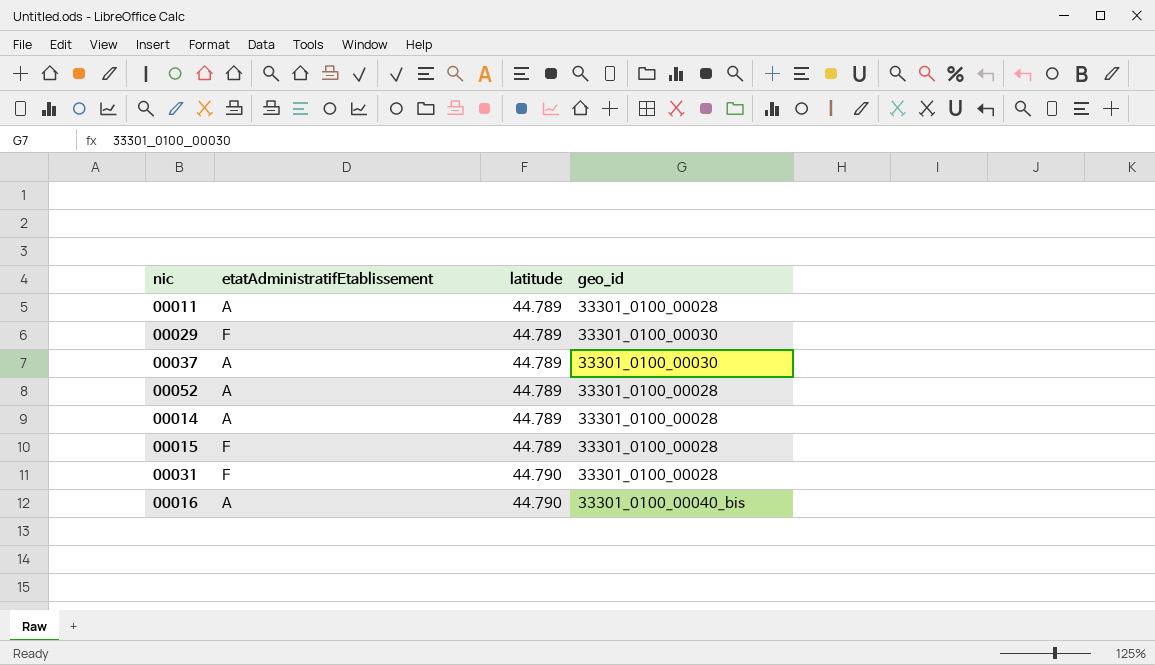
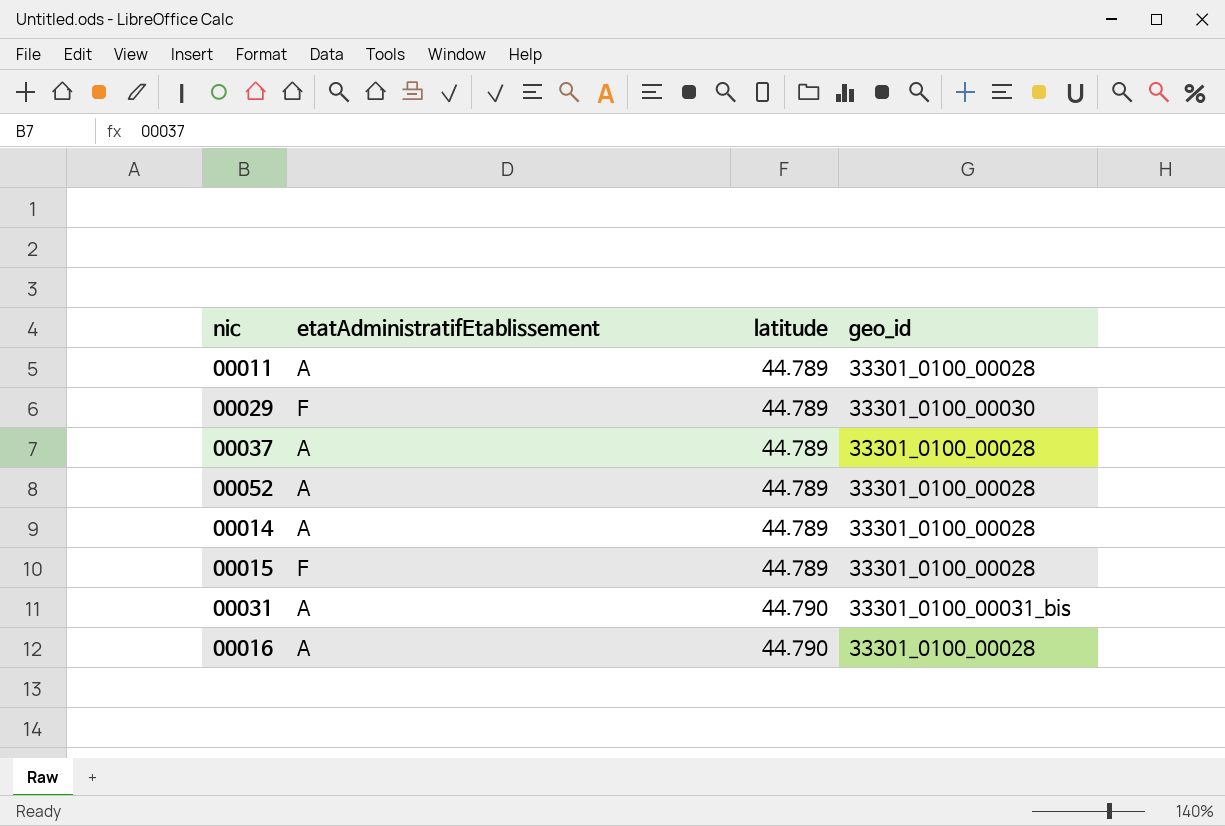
00037 | geo_id: 33301_0100_00030 -> 33301_0100_00028
00031 | etatAdministratifEtablissement: F -> A
00031 | geo_id: 33301_0100_00028 -> 33301_0100_00031_bis
00016 | geo_id: 33301_0100_00040_bis -> 33301_0100_00028

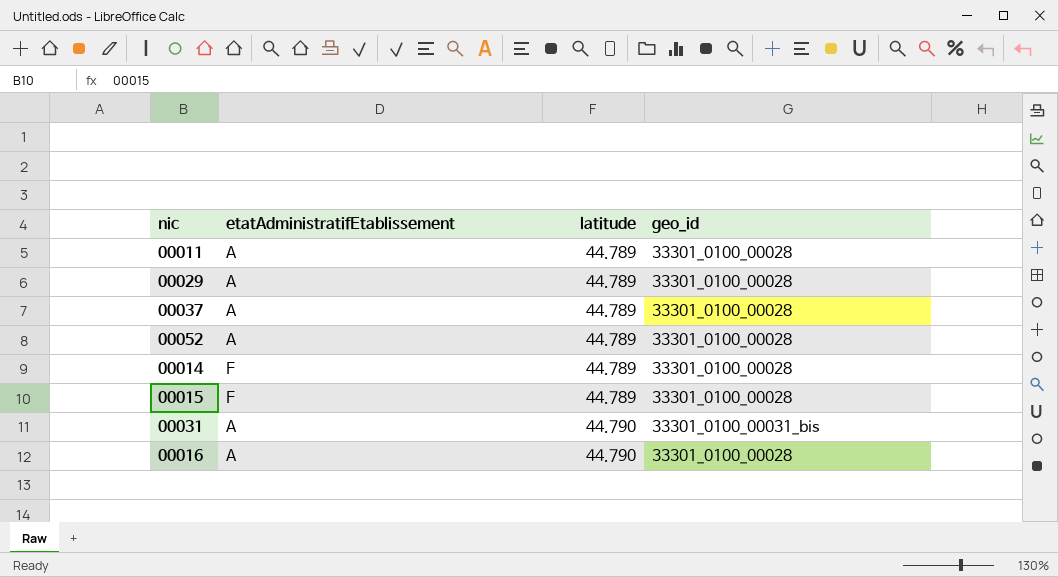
00029 | etatAdministratifEtablissement: F -> A
00029 | geo_id: 33301_0100_00030 -> 33301_0100_00028
00014 | etatAdministratifEtablissement: A -> F

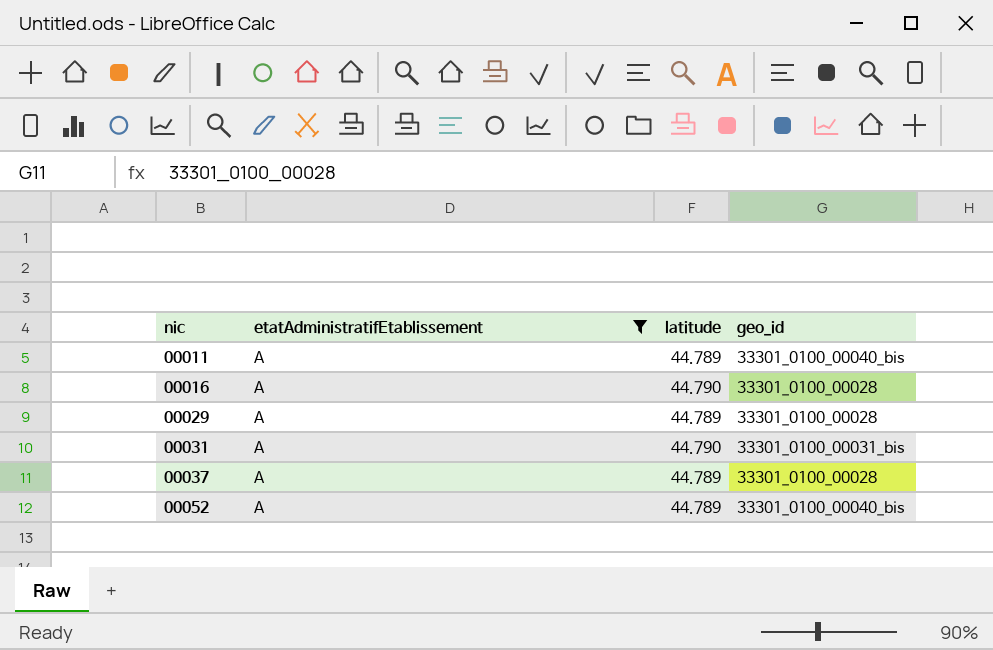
filter: none -> etatAdministratifEtablissement = A
row order: latitude ascending -> nic ascending
00011 | geo_id: 33301_0100_00028 -> 33301_0100_00040_bis
00052 | geo_id: 33301_0100_00028 -> 33301_0100_00040_bis

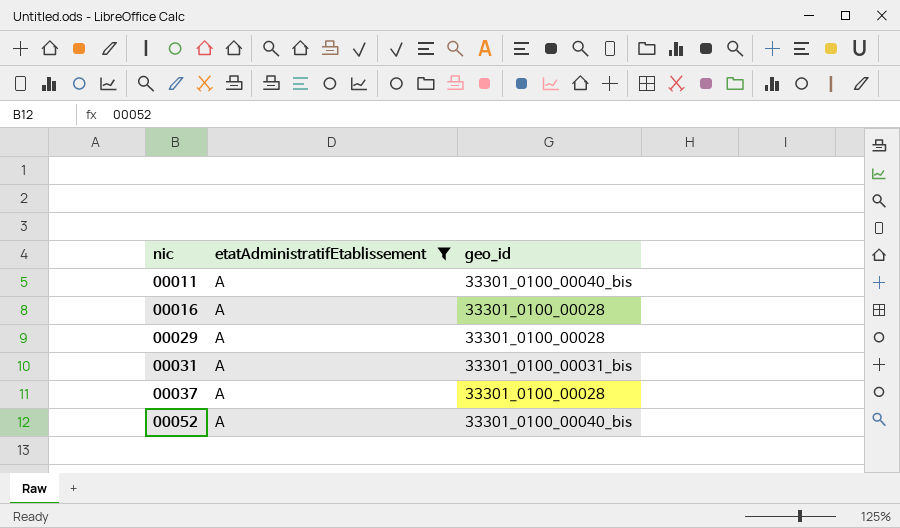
column latitude | position: 3 -> none

